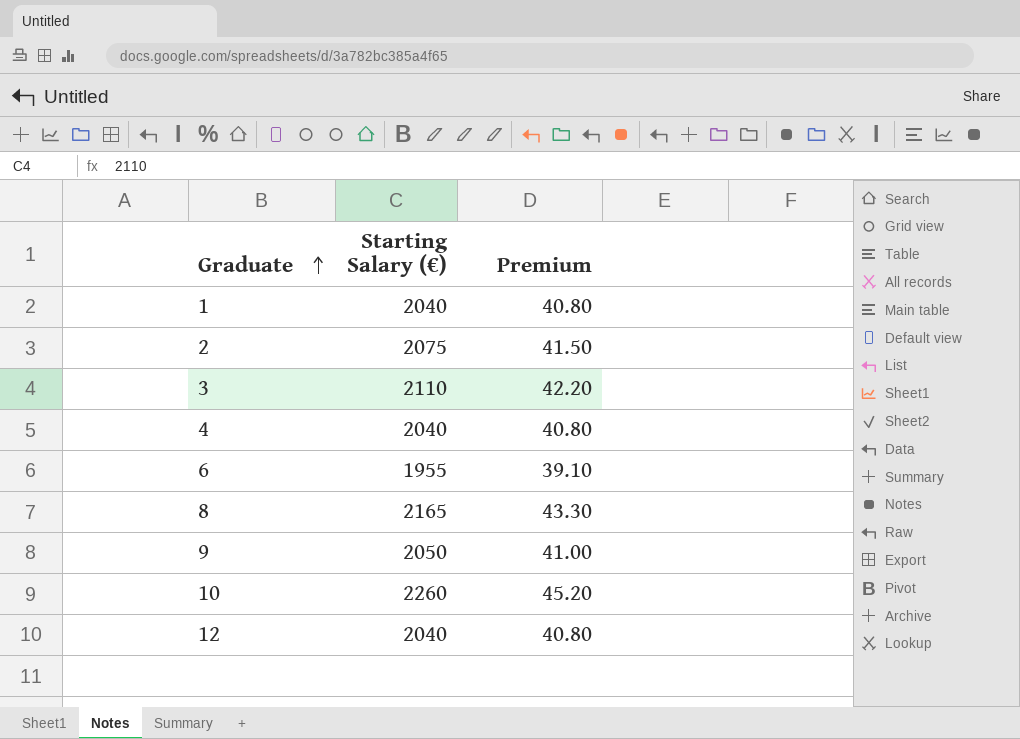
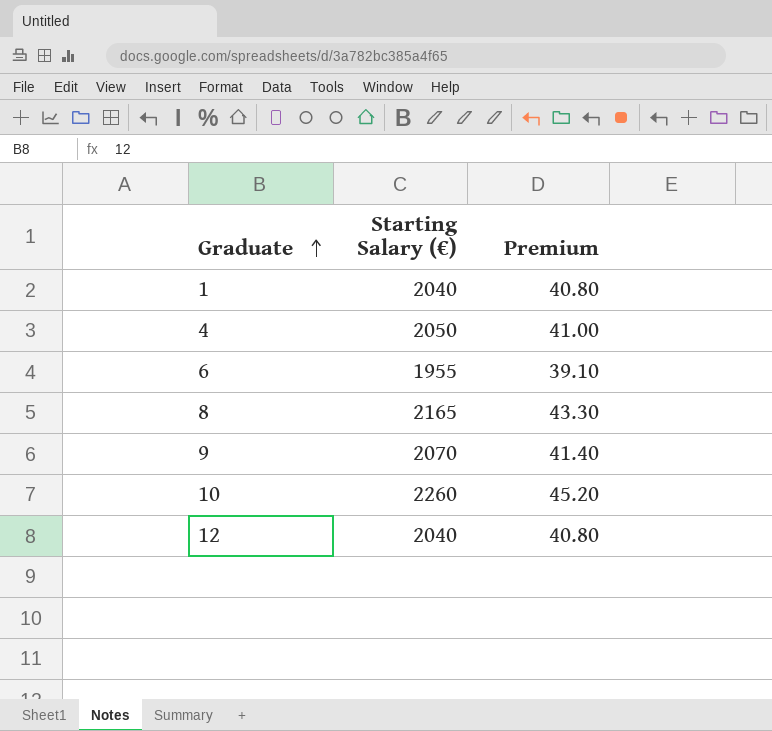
row 2: 2075 | 41.50 -> none
row 3: 2110 | 42.20 -> none
4 | Starting Salary (€): 2040 -> 2050
4 | Premium: 40.80 -> 41.00
9 | Starting Salary (€): 2050 -> 2070
9 | Premium: 41.00 -> 41.40

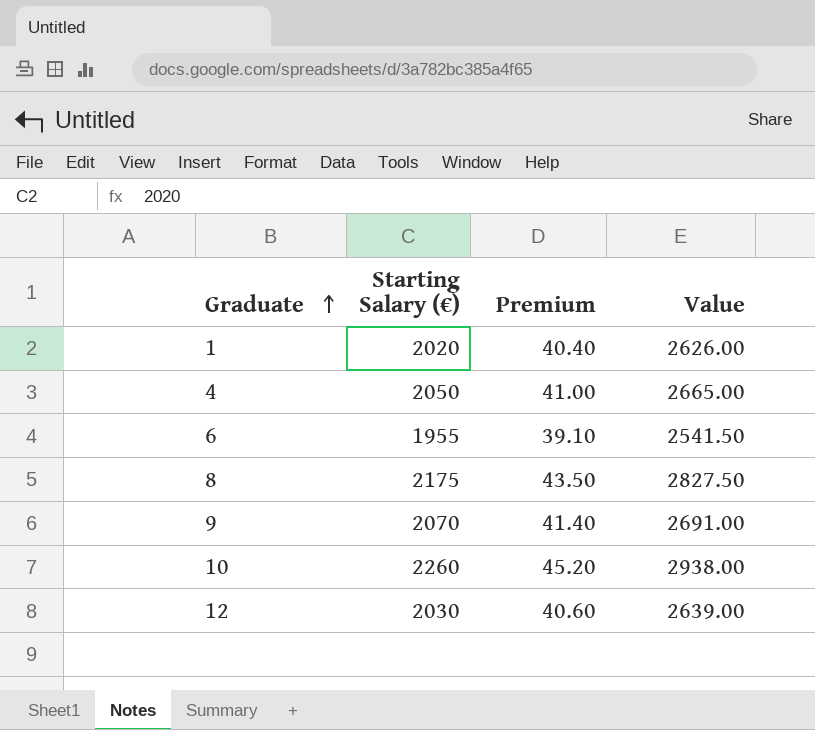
column Value | formula: none -> [Starting Salary (€)] * 1.3
1 | Starting Salary (€): 2040 -> 2020
1 | Premium: 40.80 -> 40.40
8 | Starting Salary (€): 2165 -> 2175
8 | Premium: 43.30 -> 43.50
12 | Starting Salary (€): 2040 -> 2030
12 | Premium: 40.80 -> 40.60

